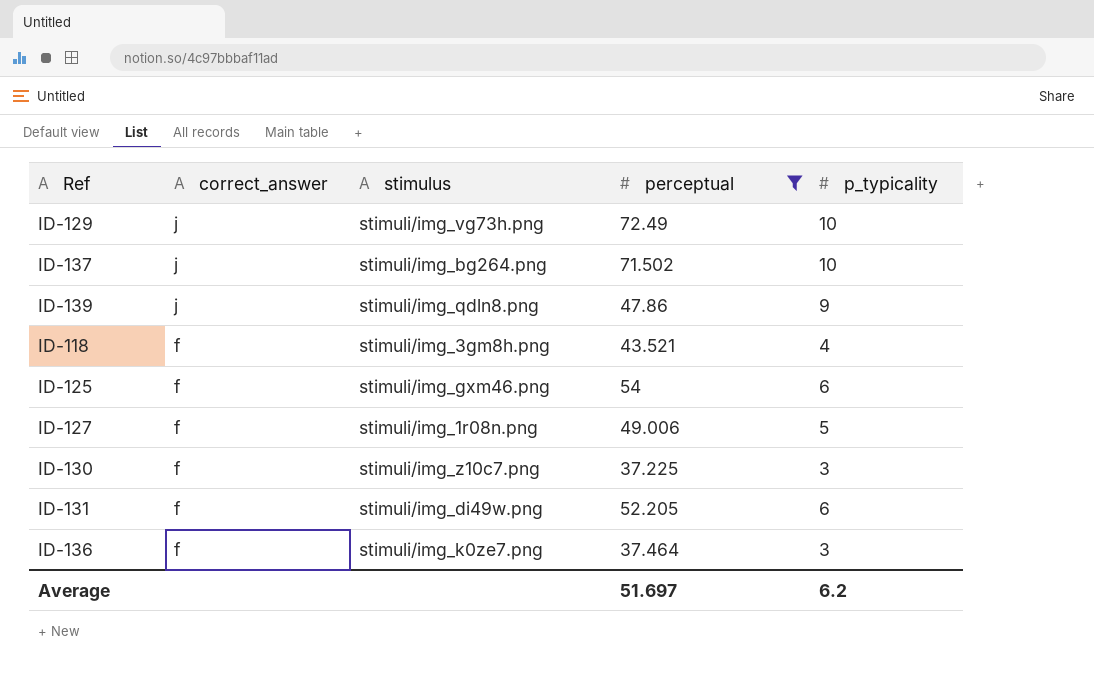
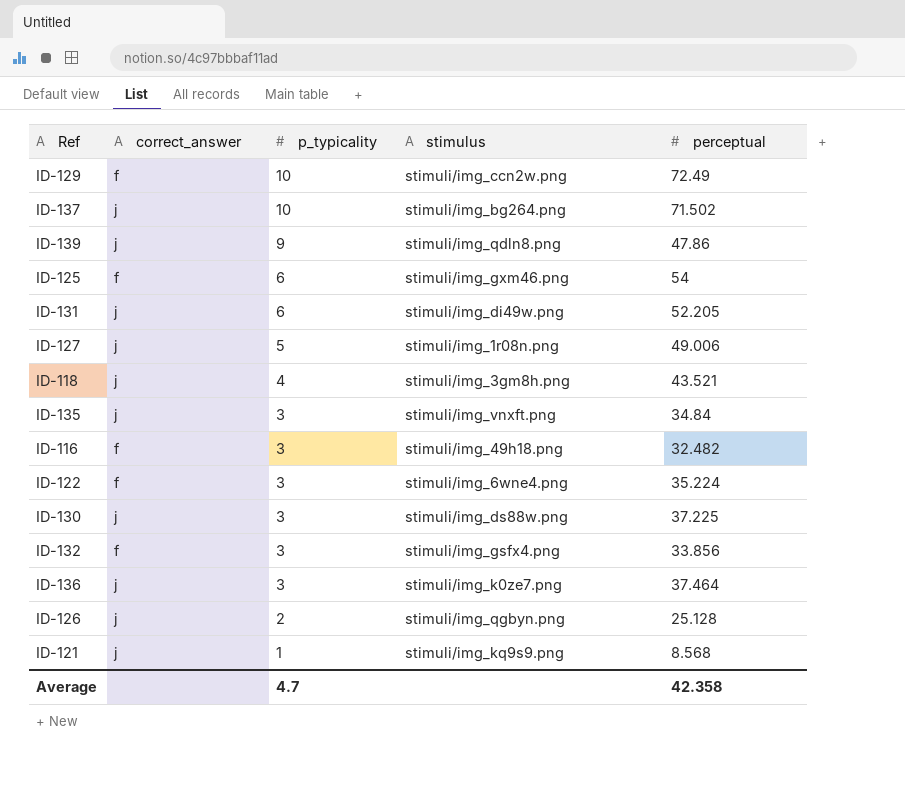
filter: perceptual >= 37.225 -> none
row order: correct_answer descending -> p_typicality descending
column p_typicality | position: 5 -> 3
ID-129 | correct_answer: j -> f
ID-129 | stimulus: stimuli/img_vg73h.png -> stimuli/img_ccn2w.png
ID-131 | correct_answer: f -> j
ID-127 | correct_answer: f -> j
ID-118 | correct_answer: f -> j
ID-130 | correct_answer: f -> j
ID-130 | stimulus: stimuli/img_z10c7.png -> stimuli/img_ds88w.png
ID-136 | correct_answer: f -> j
Average | p_typicality: 6.2 -> 4.7
Average | perceptual: 51.697 -> 42.358

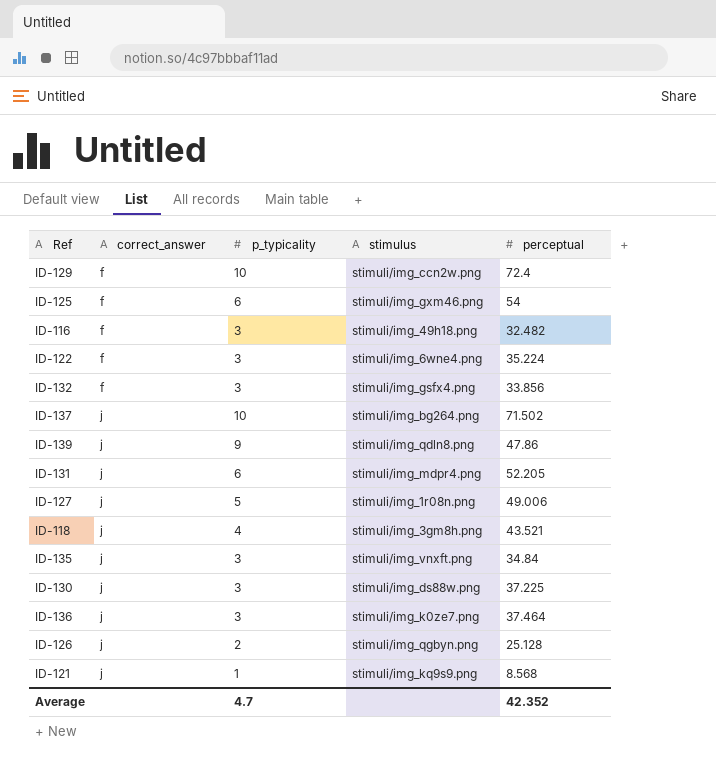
row order: p_typicality descending -> correct_answer ascending
ID-129 | perceptual: 72.49 -> 72.4
ID-131 | stimulus: stimuli/img_di49w.png -> stimuli/img_mdpr4.png
Average | perceptual: 42.358 -> 42.352

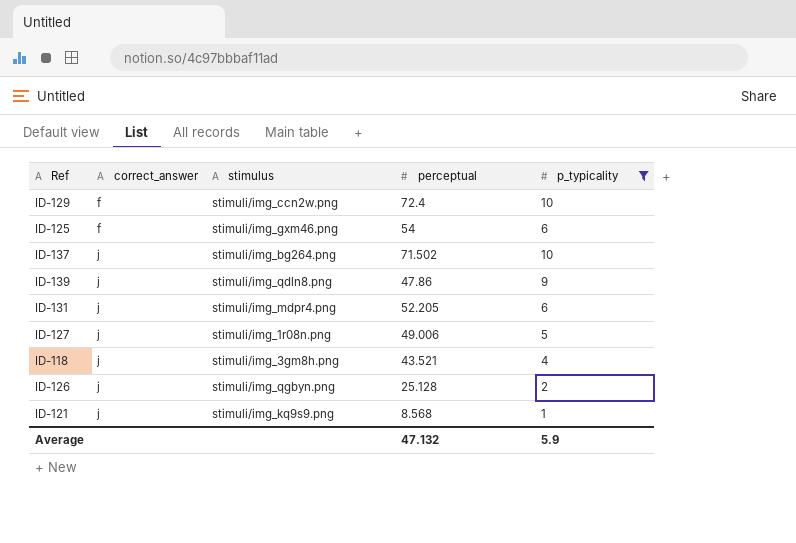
filter: none -> p_typicality != 3
column p_typicality | position: 3 -> 5
Average | perceptual: 42.352 -> 47.132
Average | p_typicality: 4.7 -> 5.9

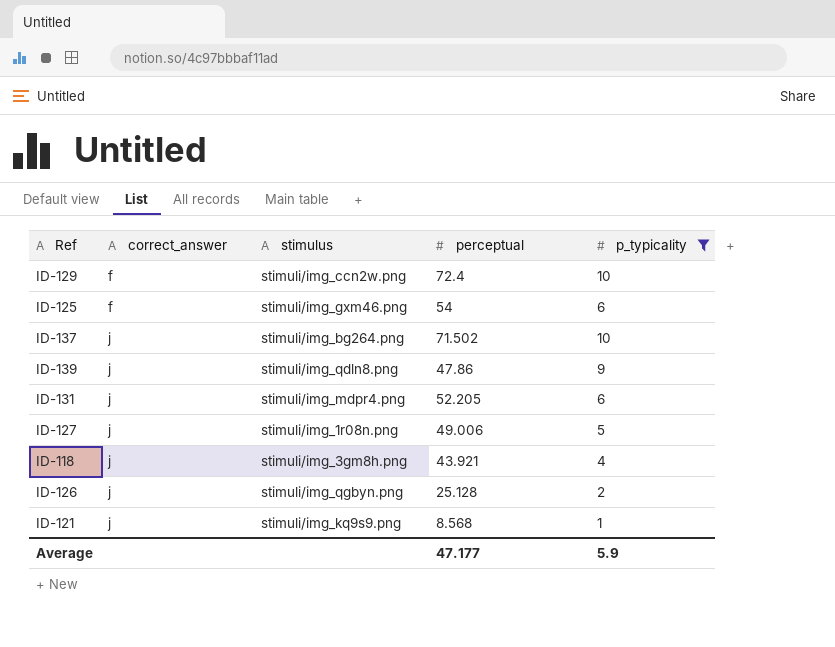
ID-118 | perceptual: 43.521 -> 43.921
Average | perceptual: 47.132 -> 47.177

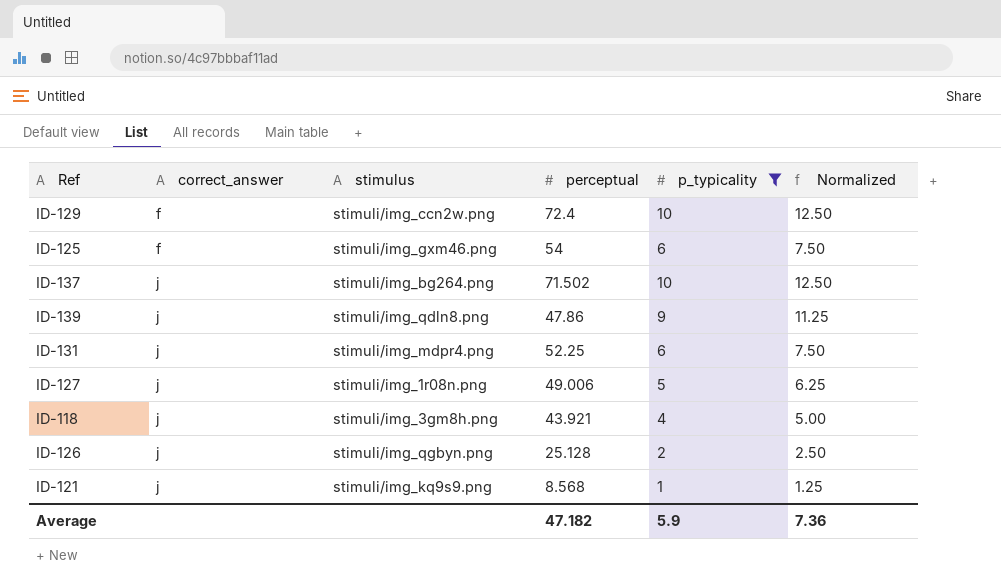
column Normalized | formula: none -> [p_typicality] * 1.25
ID-131 | perceptual: 52.205 -> 52.25
Average | perceptual: 47.177 -> 47.182

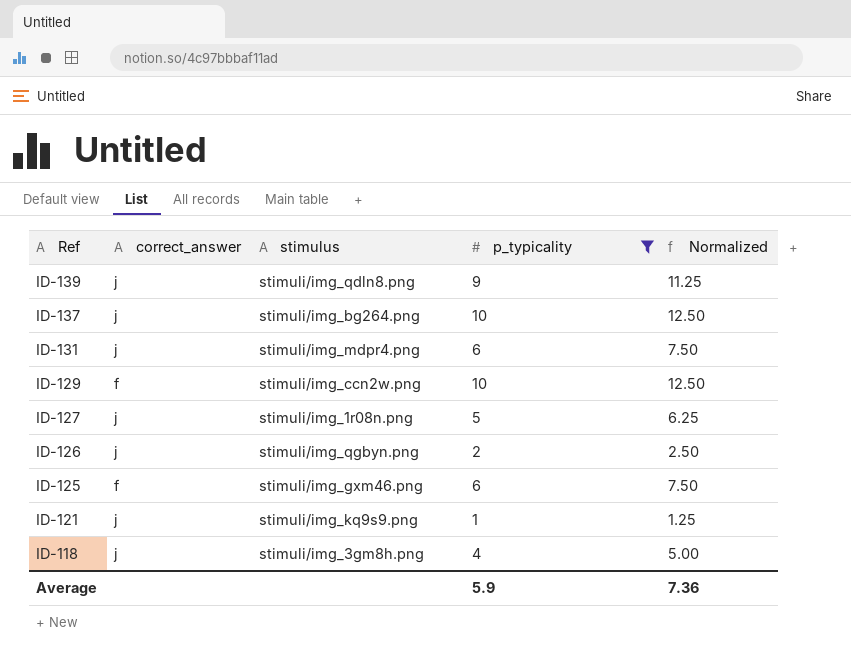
row order: correct_answer ascending -> Ref descending
column perceptual | position: 4 -> none

